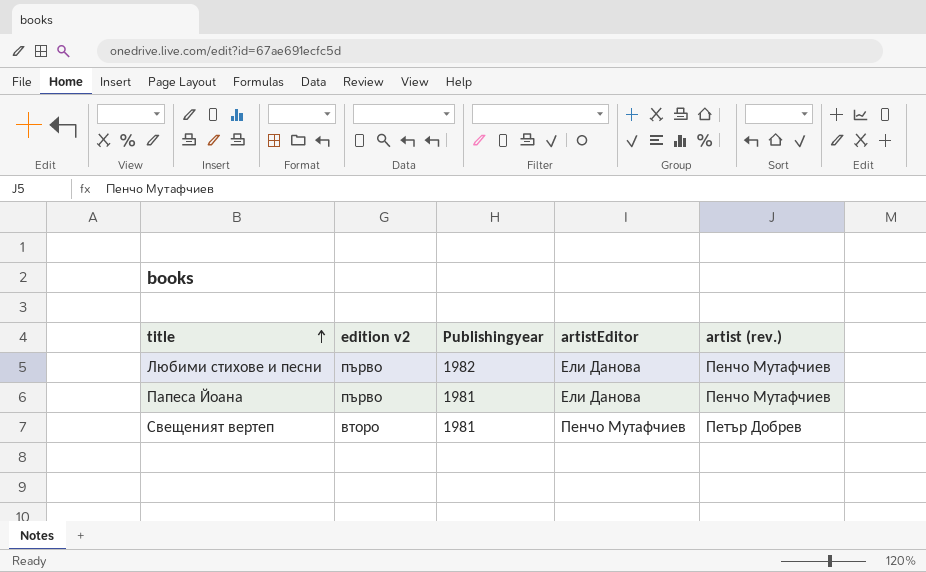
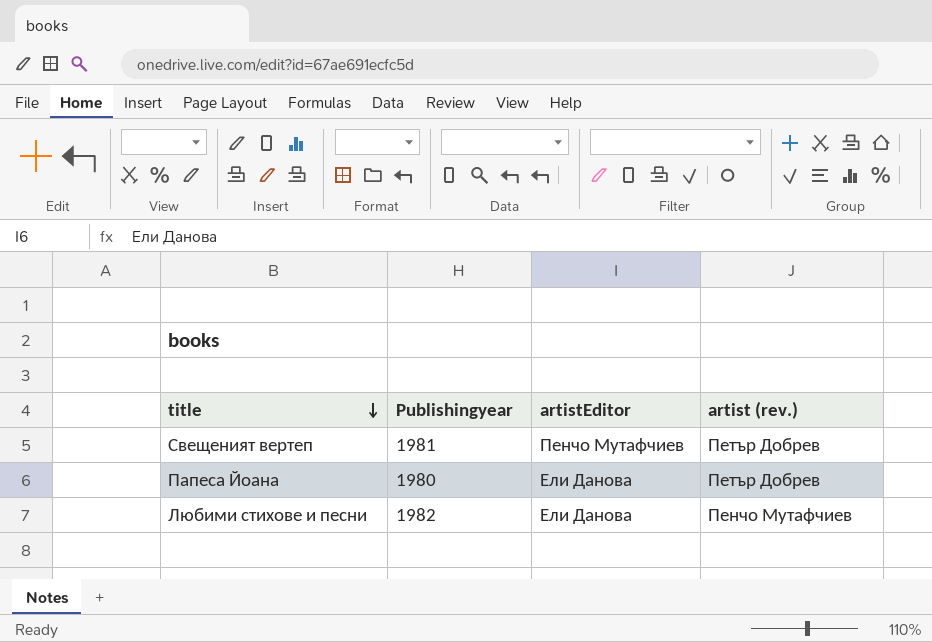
row order: title ascending -> title descending
column edition v2 | position: 2 -> none
Папеса Йоана | Publishingyear: 1981 -> 1980
Папеса Йоана | artist (rev.): Пенчо Мутафчиев -> Петър Добрев

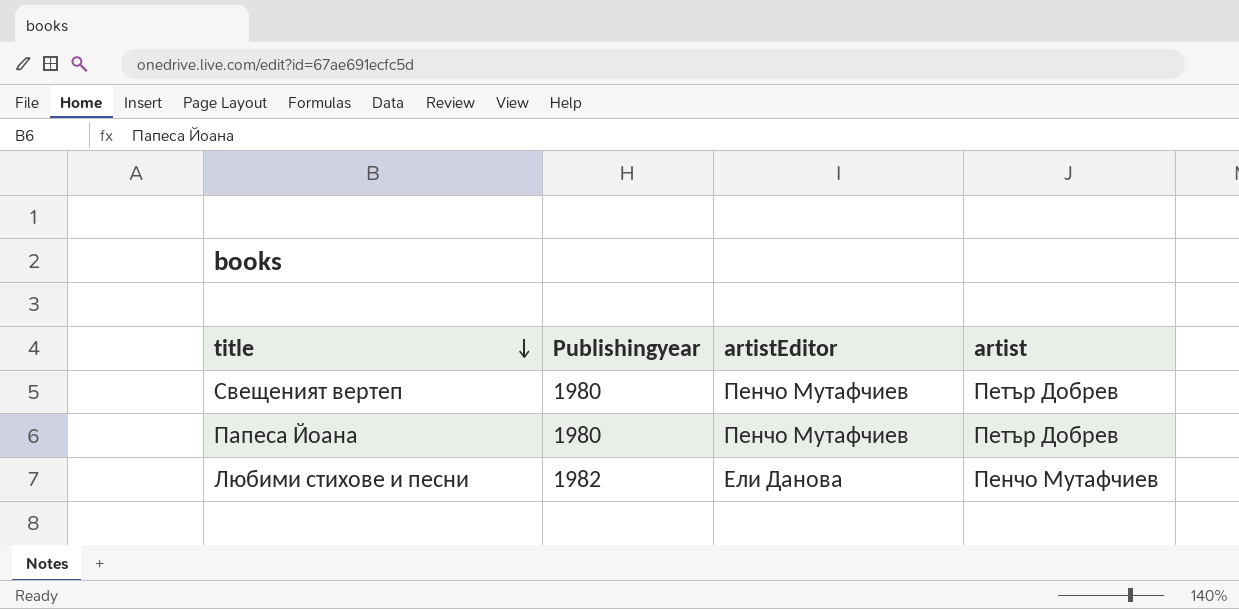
column name: artist (rev.) -> artist
Свещеният вертеп | Publishingyear: 1981 -> 1980
Папеса Йоана | artistEditor: Ели Данова -> Пенчо Мутафчиев

